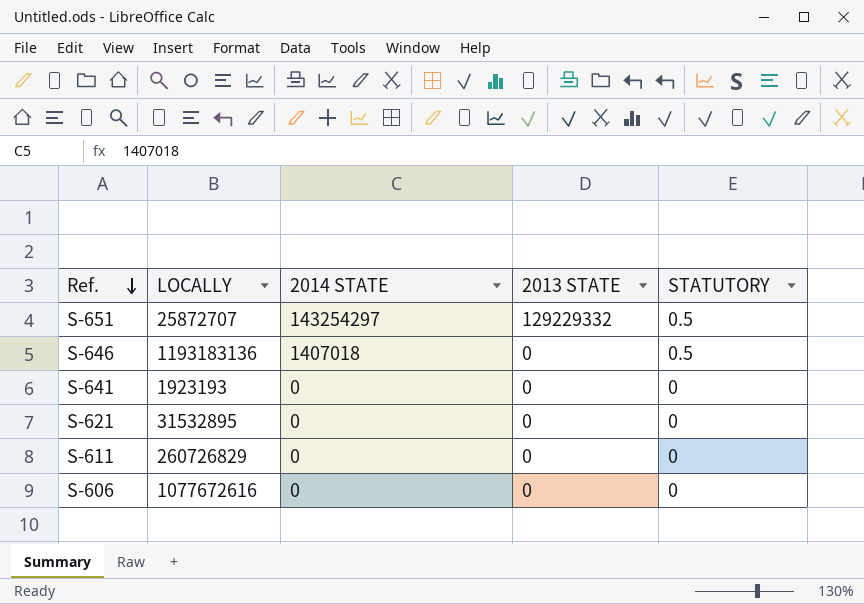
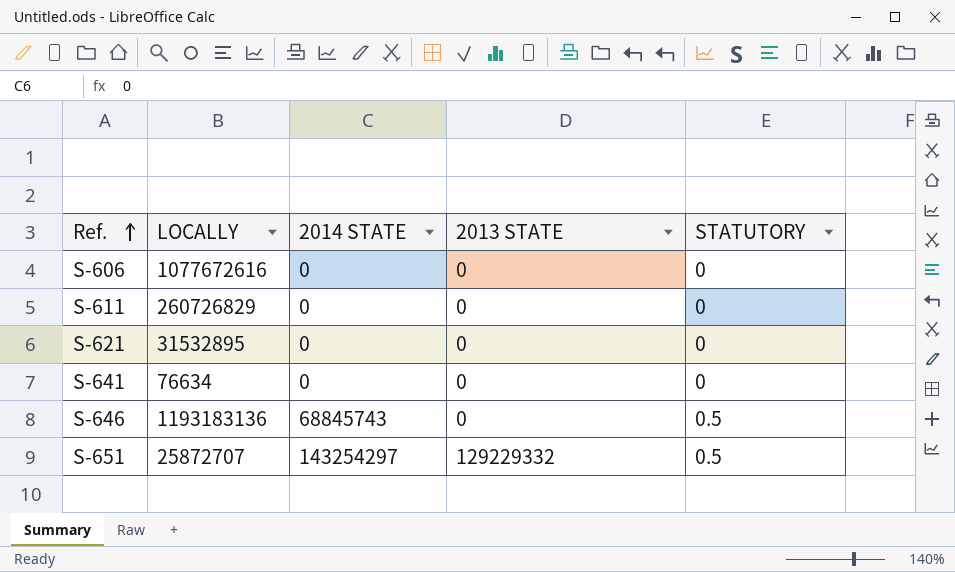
row order: Ref. descending -> Ref. ascending
S-641 | LOCALLY: 1923193 -> 76634
S-646 | 2014 STATE: 1407018 -> 68845743

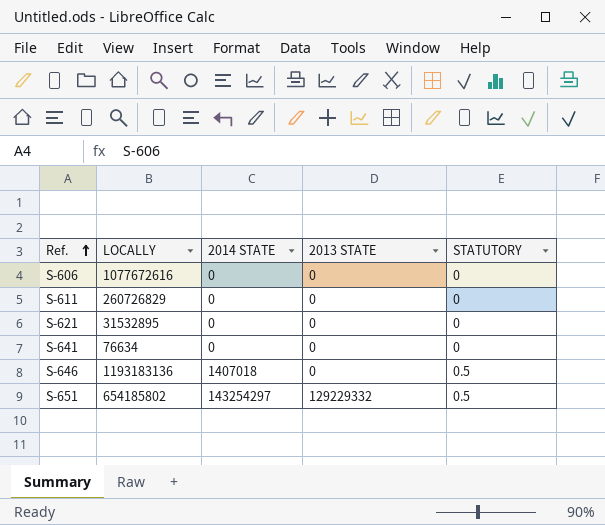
S-646 | 2014 STATE: 68845743 -> 1407018
S-651 | LOCALLY: 25872707 -> 654185802

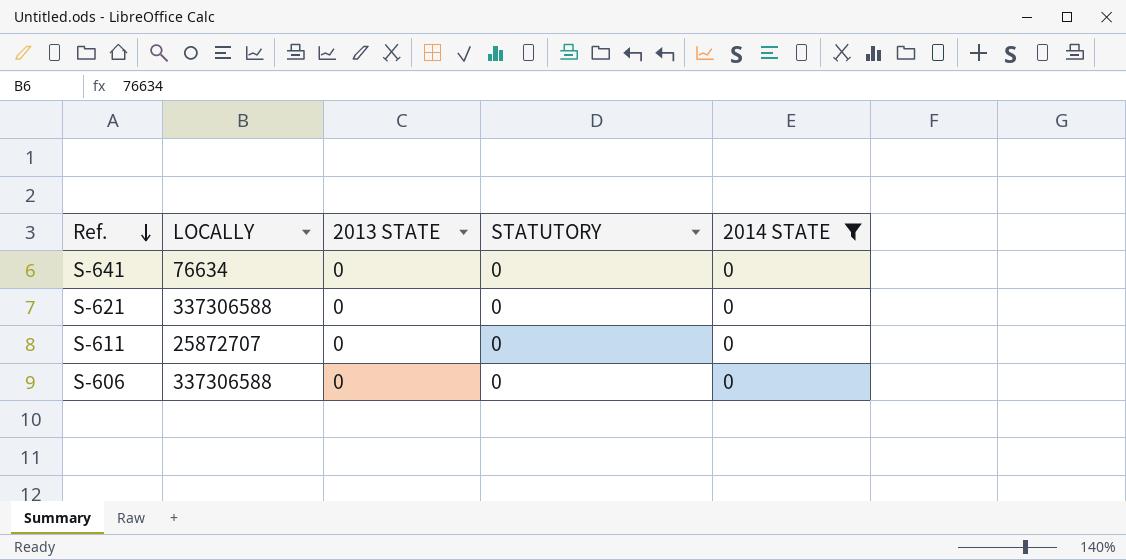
filter: none -> 2014 STATE = 0
row order: Ref. ascending -> Ref. descending
column 2014 STATE | position: 3 -> 5
S-621 | LOCALLY: 31532895 -> 337306588
S-611 | LOCALLY: 260726829 -> 25872707
S-606 | LOCALLY: 1077672616 -> 337306588

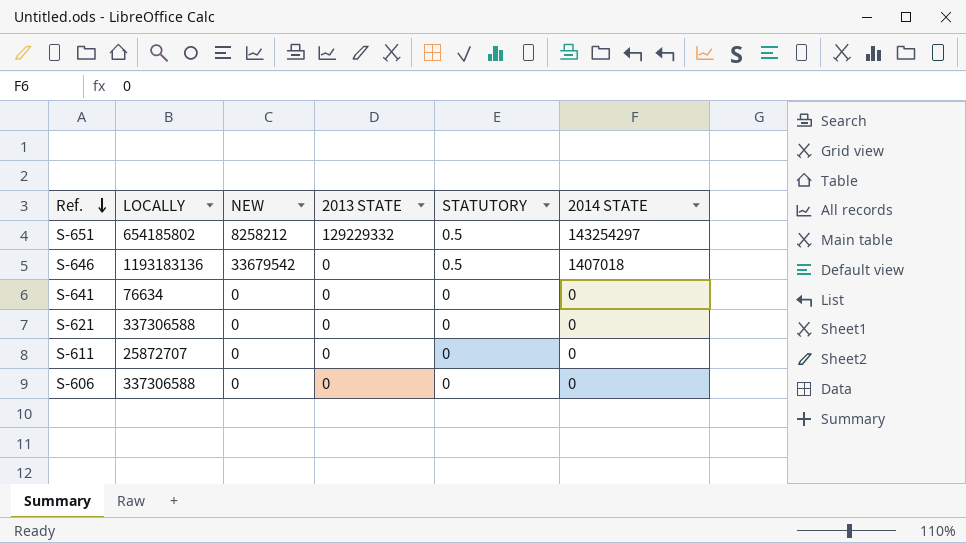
filter: 2014 STATE = 0 -> none
column NEW | position: none -> 3

